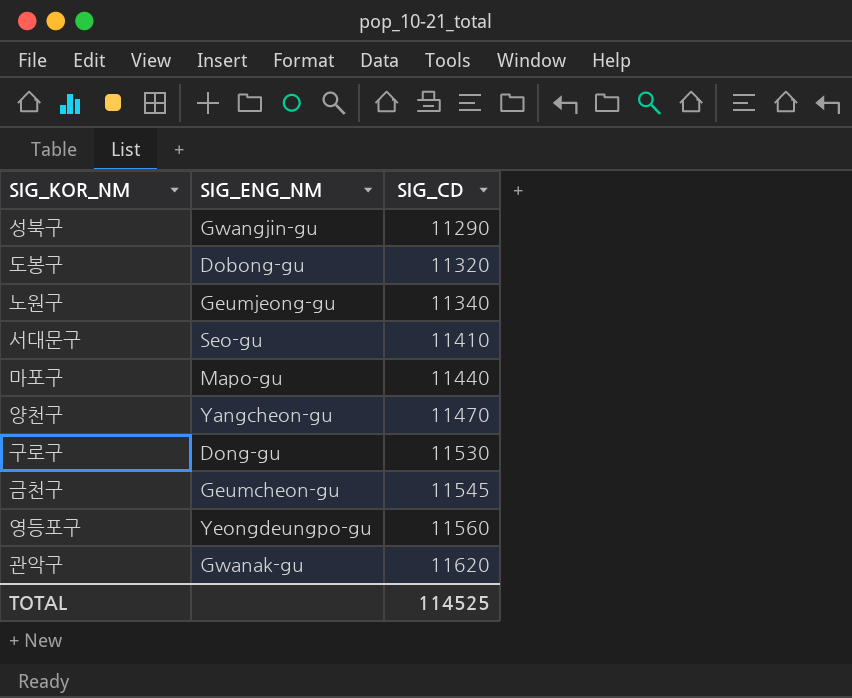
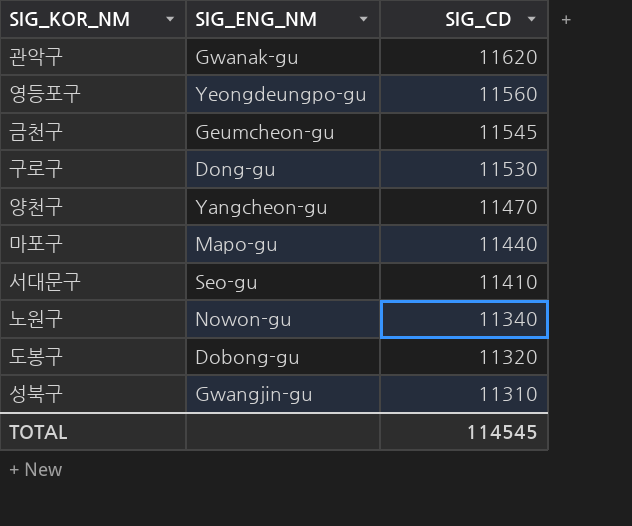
row order: SIG_CD ascending -> SIG_CD descending
노원구 | SIG_ENG_NM: Geumjeong-gu -> Nowon-gu
성북구 | SIG_CD: 11290 -> 11310
TOTAL | SIG_CD: 114525 -> 114545

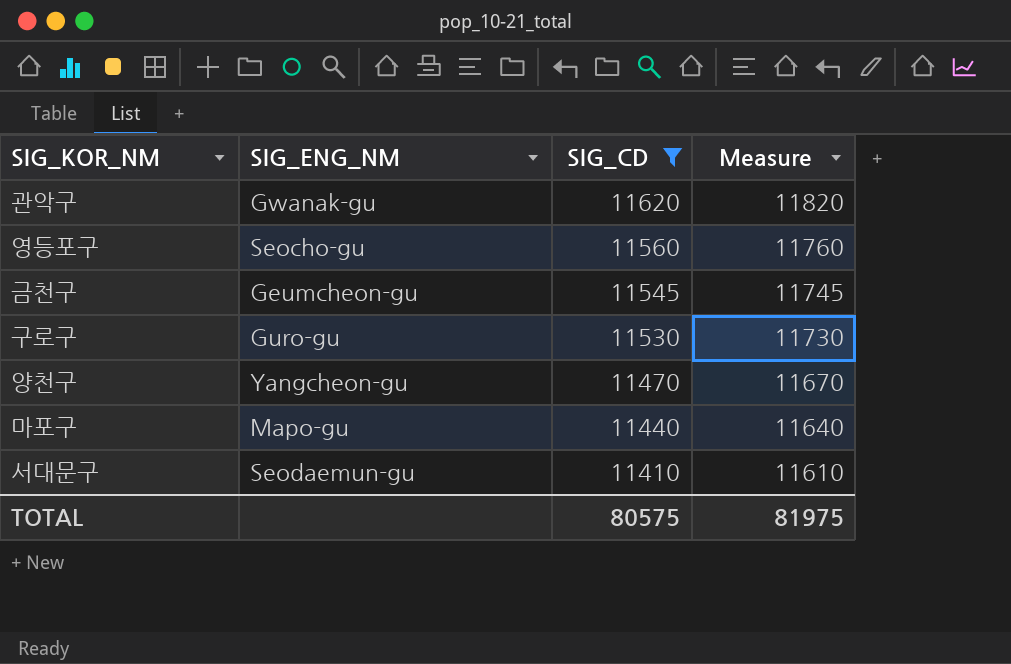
filter: none -> SIG_CD >= 11410
column Measure | formula: none -> [SIG_CD] + 200
영등포구 | SIG_ENG_NM: Yeongdeungpo-gu -> Seocho-gu
구로구 | SIG_ENG_NM: Dong-gu -> Guro-gu
서대문구 | SIG_ENG_NM: Seo-gu -> Seodaemun-gu
TOTAL | SIG_CD: 114545 -> 80575

